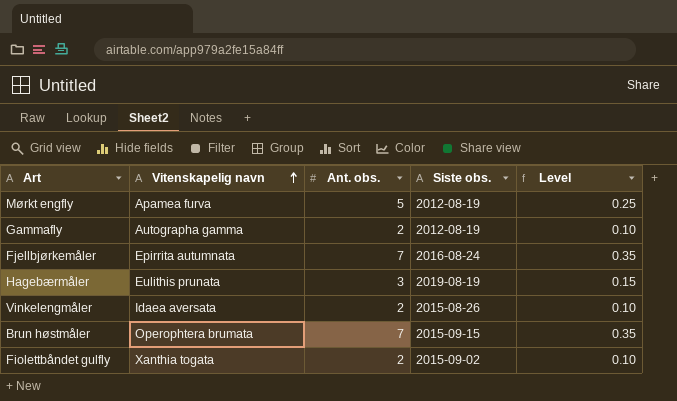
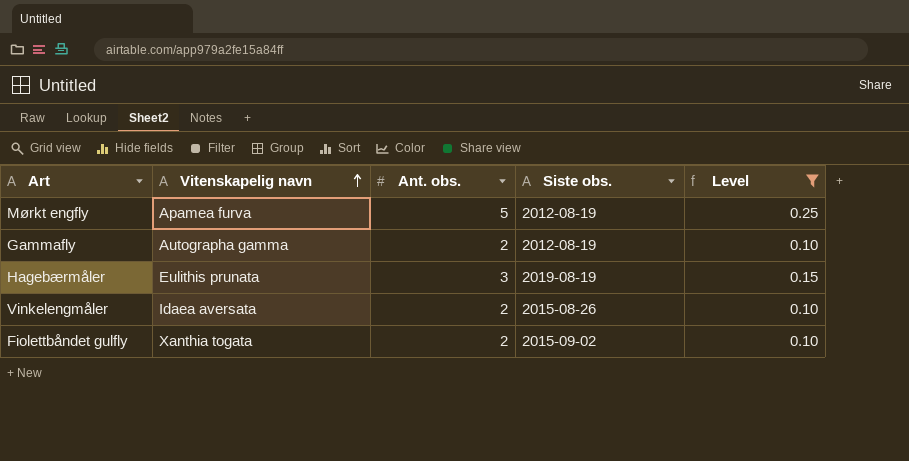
filter: none -> Level != 0.35

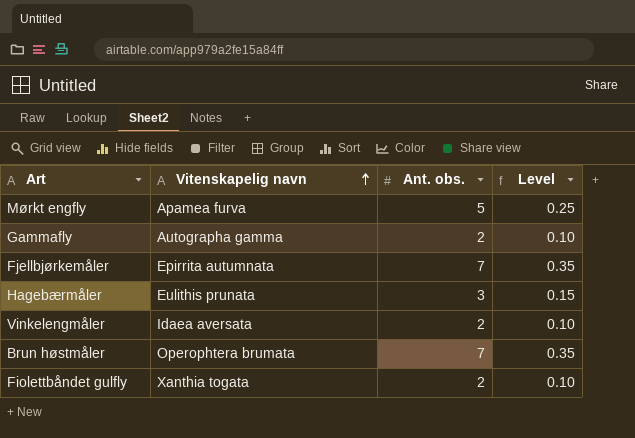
filter: Level != 0.35 -> none
column Siste obs. | position: 4 -> none

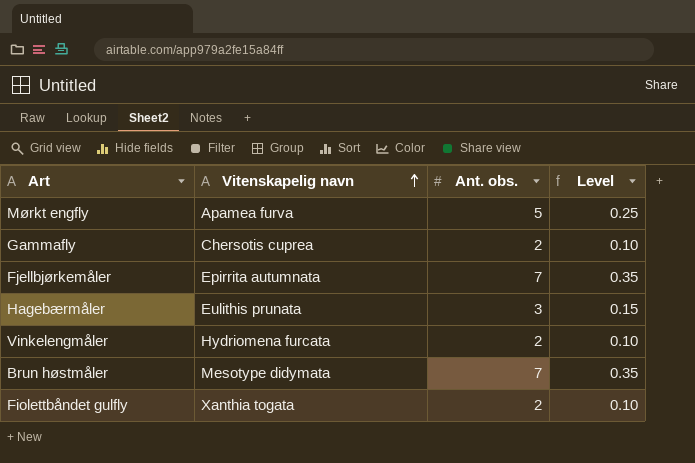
Gammafly | Vitenskapelig navn: Autographa gamma -> Chersotis cuprea
Vinkelengmåler | Vitenskapelig navn: Idaea aversata -> Hydriomena furcata
Brun høstmåler | Vitenskapelig navn: Operophtera brumata -> Mesotype didymata

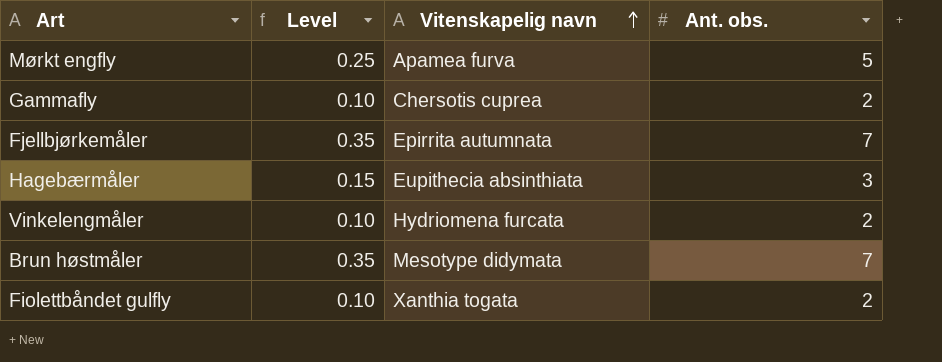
column Level | position: 4 -> 2
Hagebærmåler | Vitenskapelig navn: Eulithis prunata -> Eupithecia absinthiata

